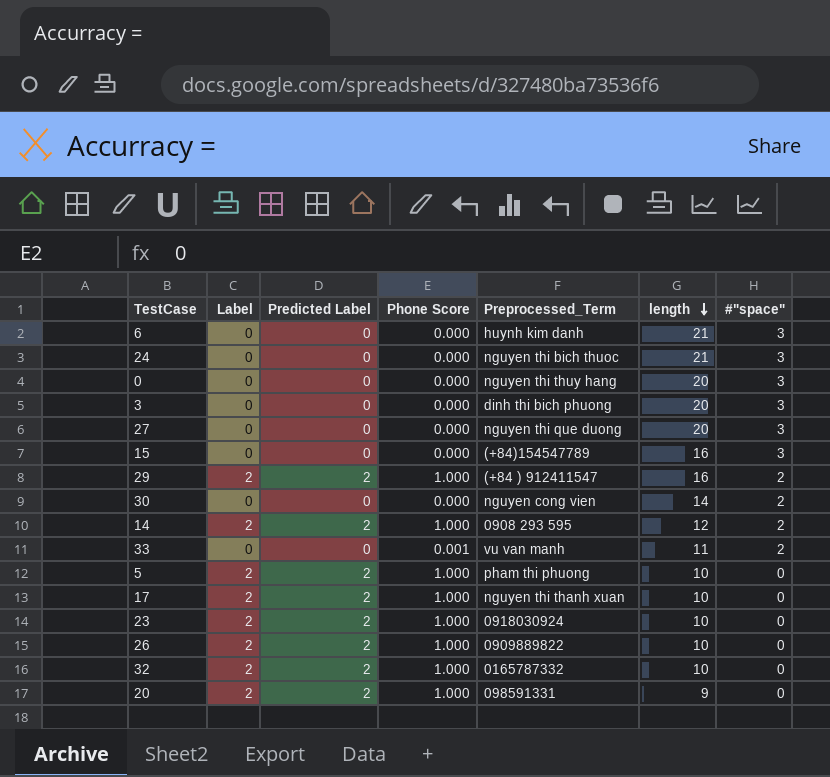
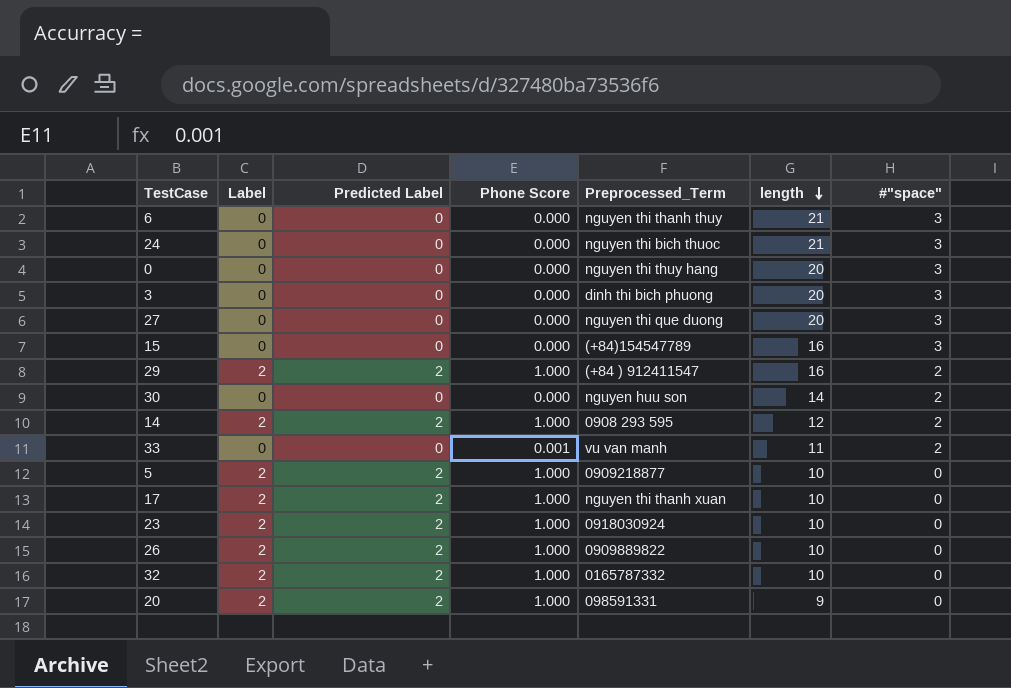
6 | Preprocessed_Term: huynh kim danh -> nguyen thi thanh thuy
30 | Preprocessed_Term: nguyen cong vien -> nguyen huu son
5 | Preprocessed_Term: pham thi phuong -> 0909218877

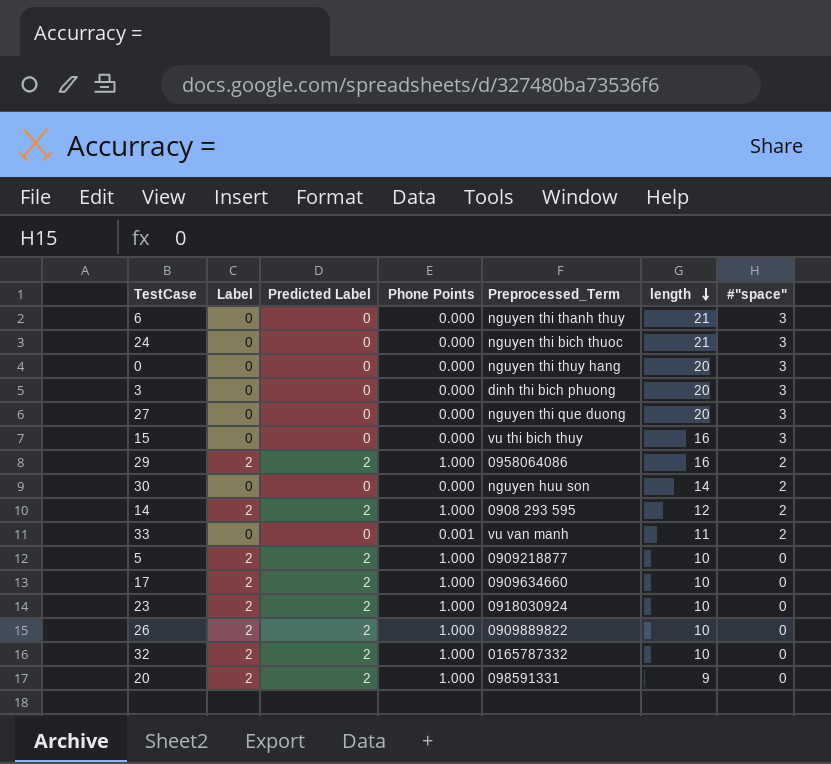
column name: Phone Score -> Phone Points
15 | Preprocessed_Term: (+84)154547789 -> vu thi bich thuy
29 | Preprocessed_Term: (+84 ) 912411547 -> 0958064086
17 | Preprocessed_Term: nguyen thi thanh xuan -> 0909634660

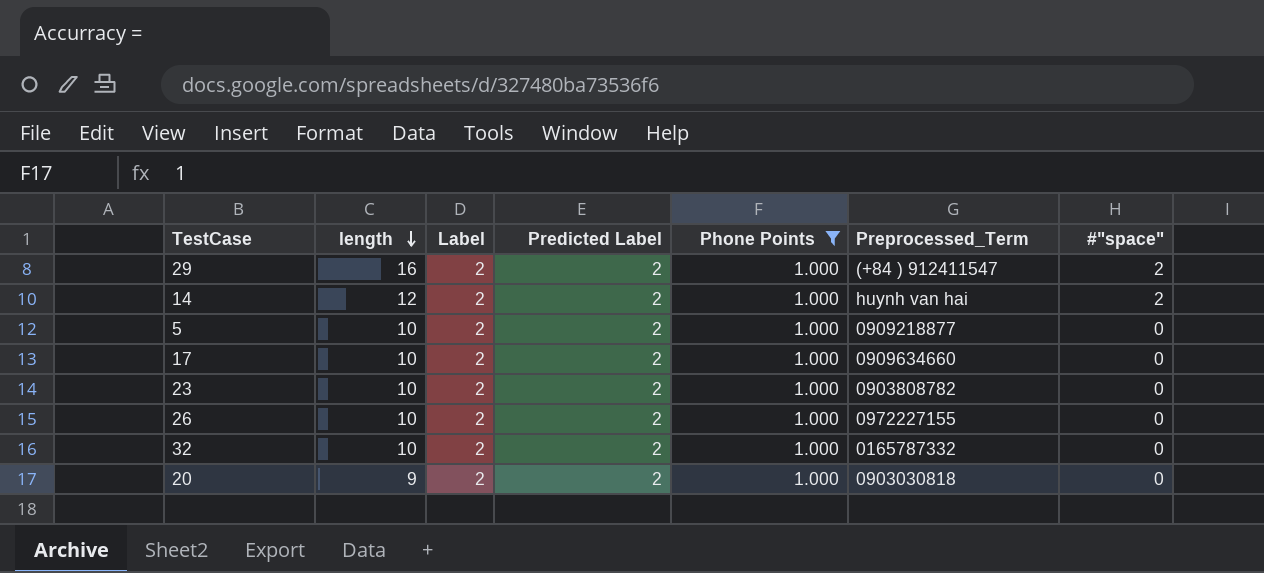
filter: none -> Phone Points = 1.000
column length | position: 6 -> 2
29 | Preprocessed_Term: 0958064086 -> (+84 ) 912411547
14 | Preprocessed_Term: 0908 293 595 -> huynh van hai
23 | Preprocessed_Term: 0918030924 -> 0903808782
26 | Preprocessed_Term: 0909889822 -> 0972227155
20 | Preprocessed_Term: 098591331 -> 0903030818

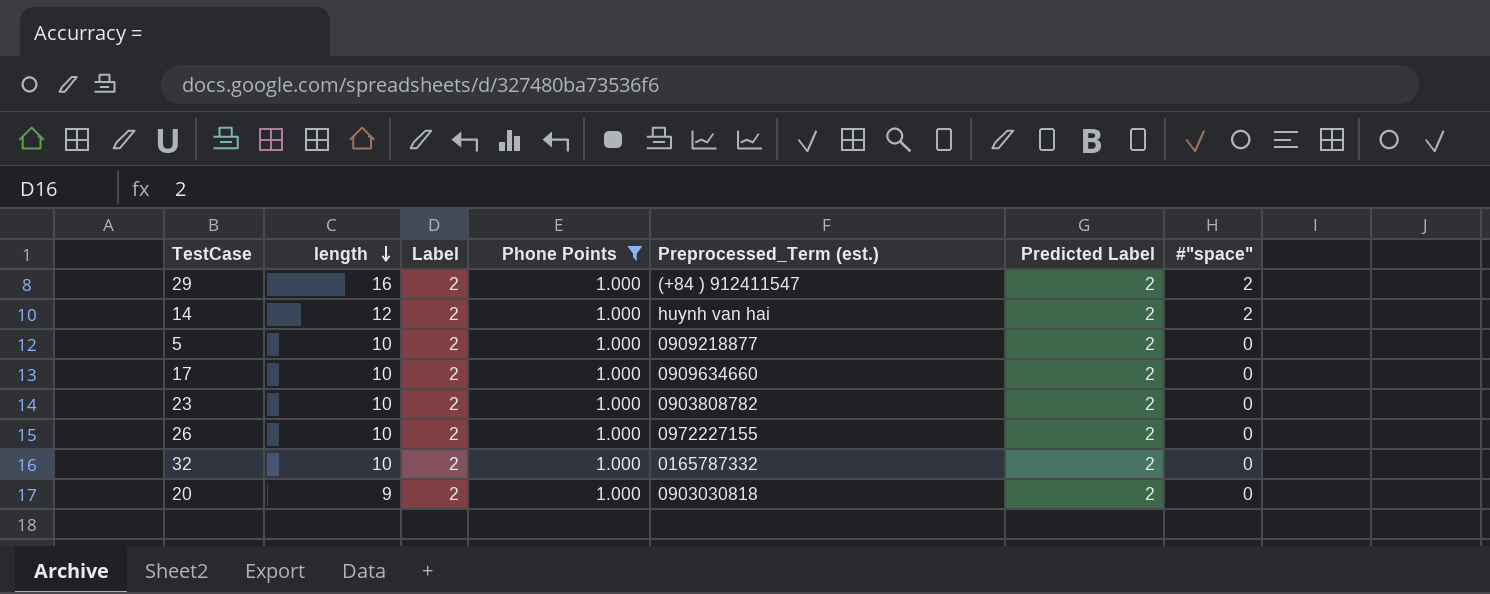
column name: Preprocessed_Term -> Preprocessed_Term (est.)
column Predicted Label | position: 4 -> 6

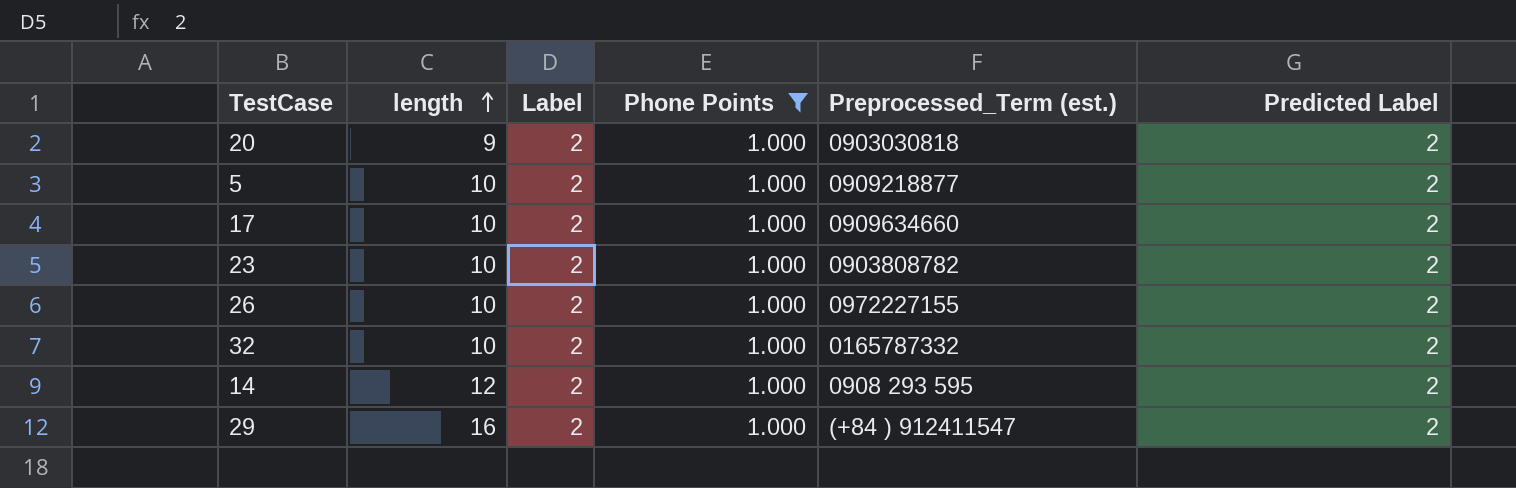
row order: length descending -> length ascending
column #"space" | position: 7 -> none
14 | Preprocessed_Term (est.): huynh van hai -> 0908 293 595

